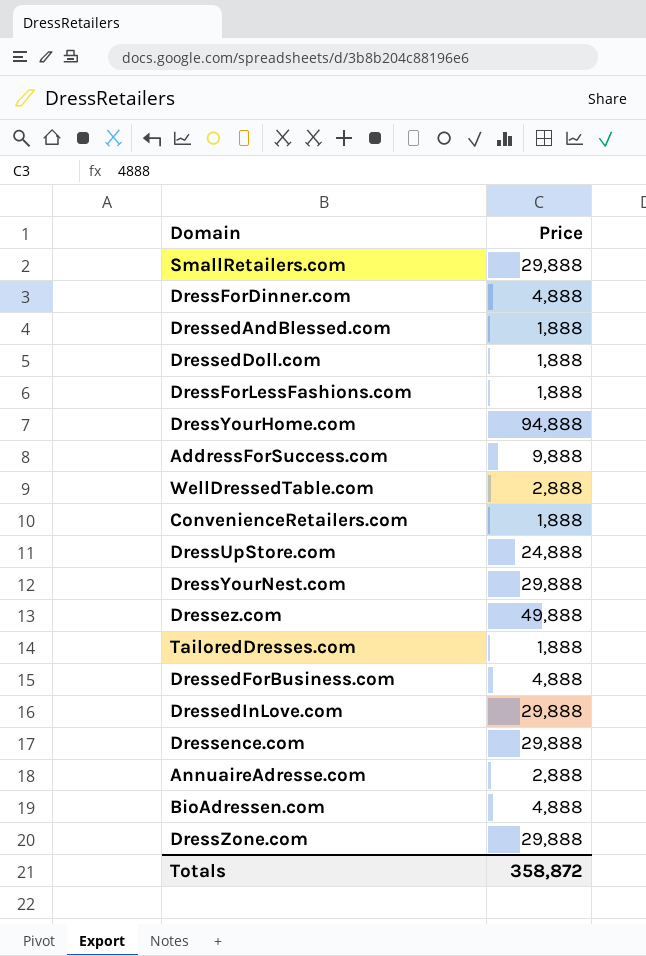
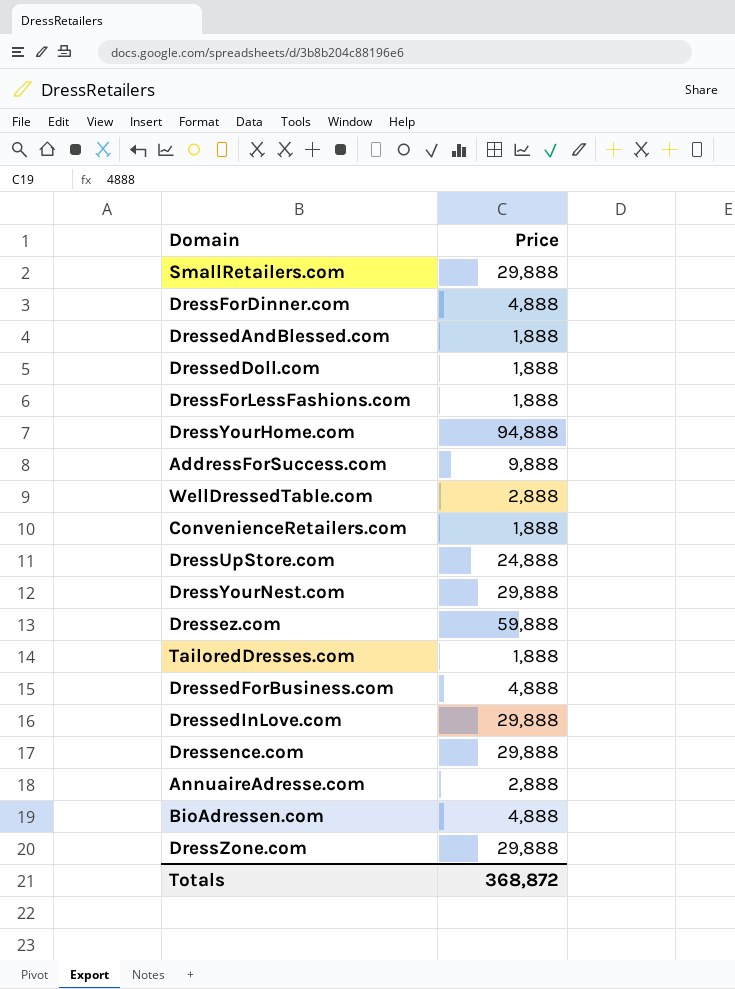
Dressez.com | Price: 49,888 -> 59,888
Totals | Price: 358,872 -> 368,872

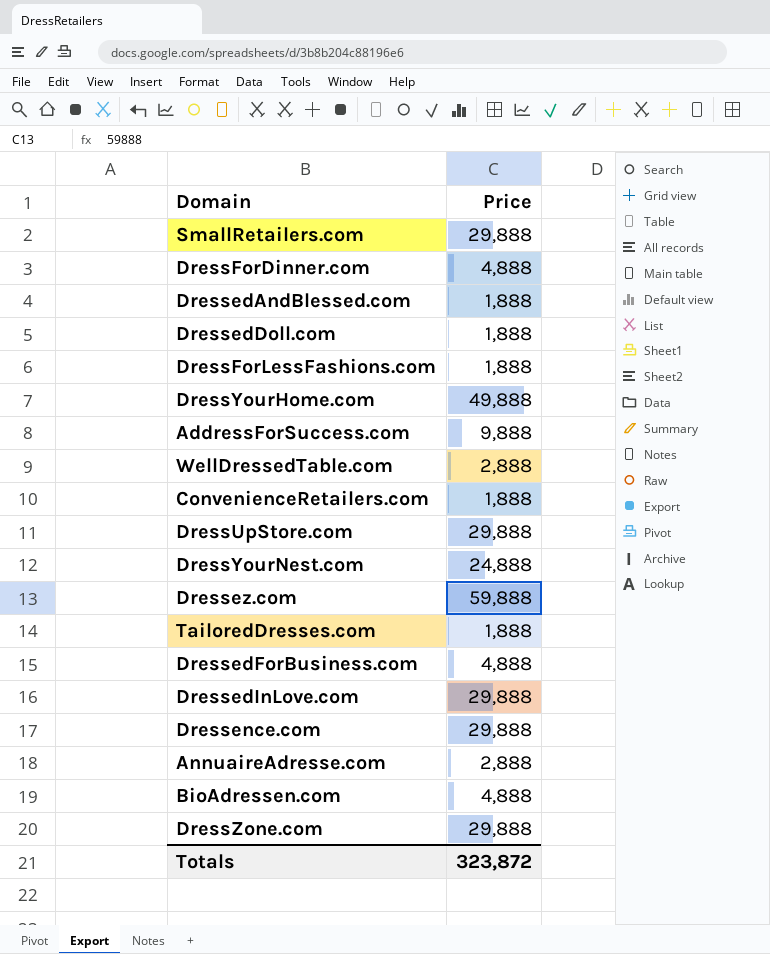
DressYourHome.com | Price: 94,888 -> 49,888
DressUpStore.com | Price: 24,888 -> 29,888
DressYourNest.com | Price: 29,888 -> 24,888
Totals | Price: 368,872 -> 323,872

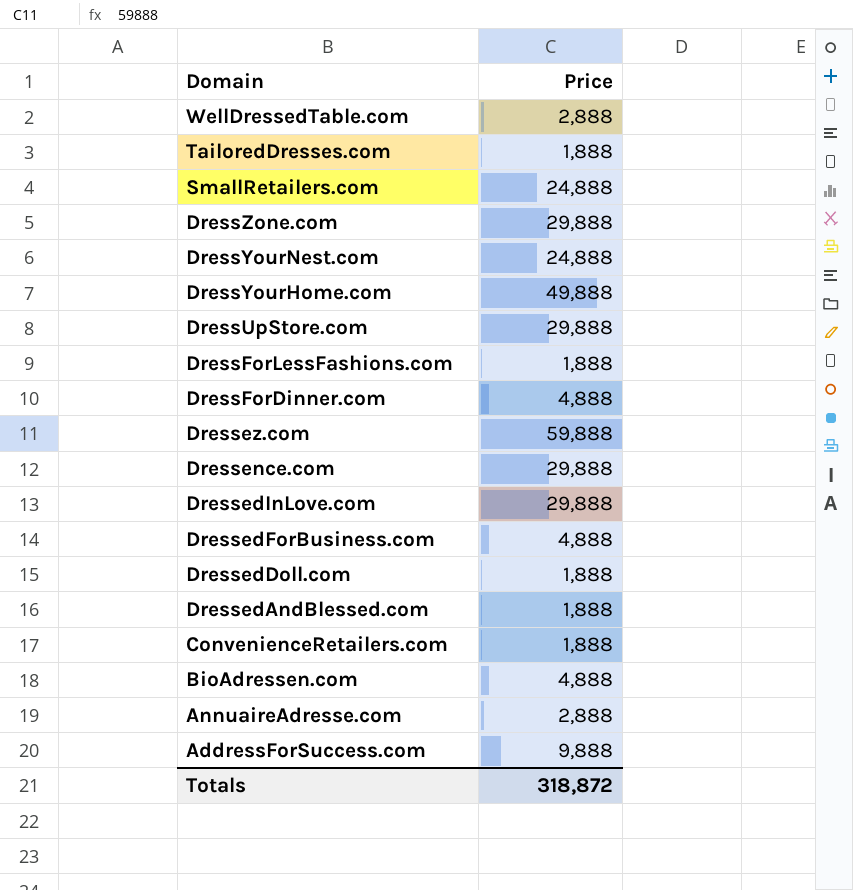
row order: none -> Domain descending
SmallRetailers.com | Price: 29,888 -> 24,888
Totals | Price: 323,872 -> 318,872

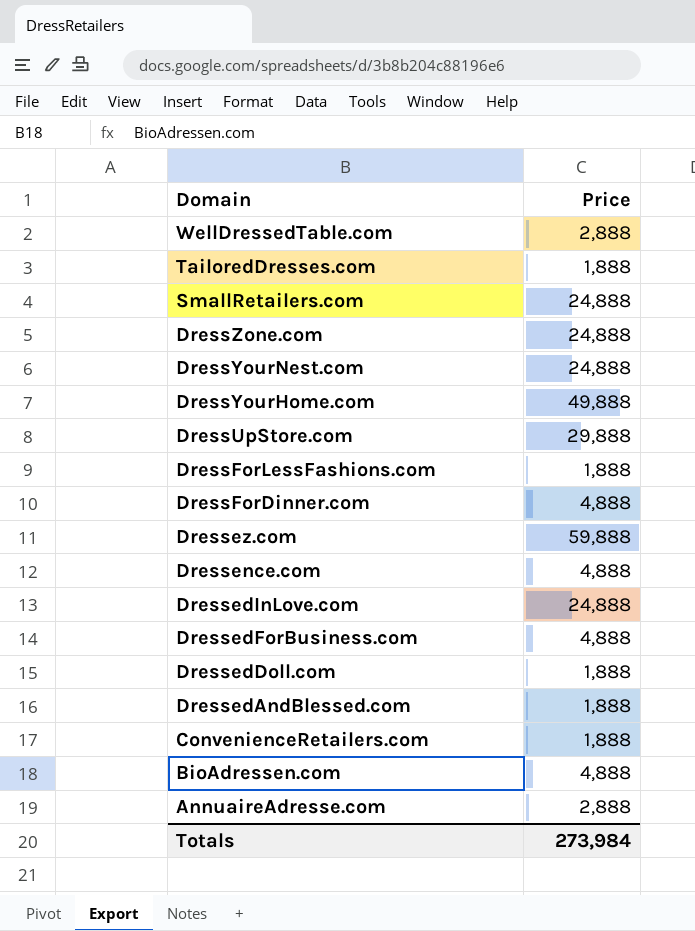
row AddressForSuccess.com: 9,888 -> none
DressZone.com | Price: 29,888 -> 24,888
Dressence.com | Price: 29,888 -> 4,888
DressedInLove.com | Price: 29,888 -> 24,888
Totals | Price: 318,872 -> 273,984

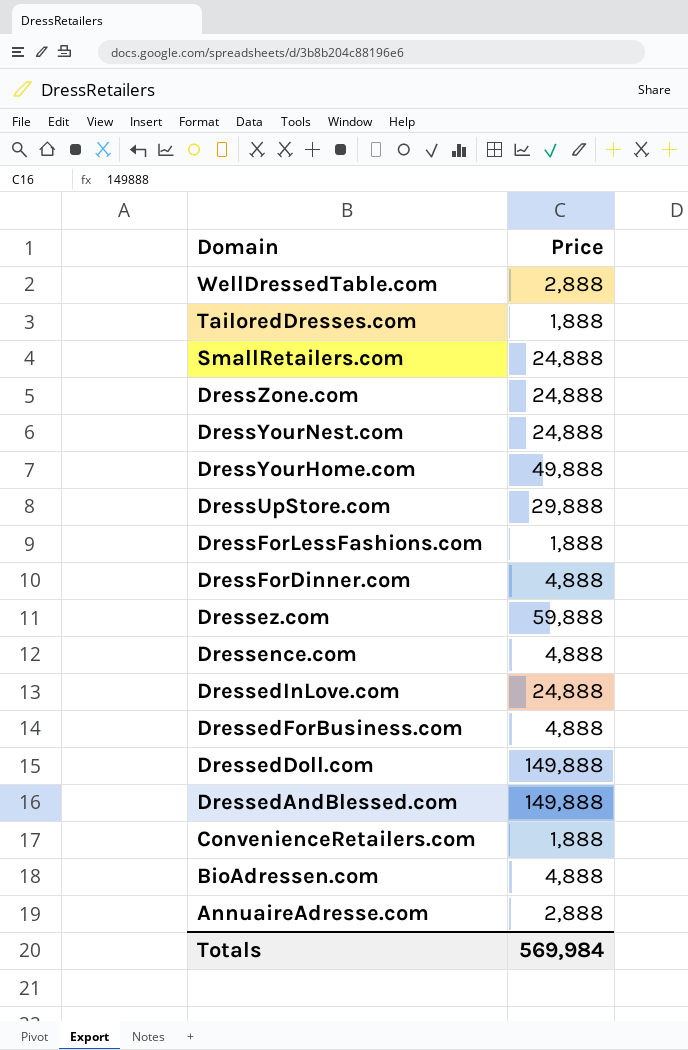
DressedDoll.com | Price: 1,888 -> 149,888
DressedAndBlessed.com | Price: 1,888 -> 149,888
Totals | Price: 273,984 -> 569,984

